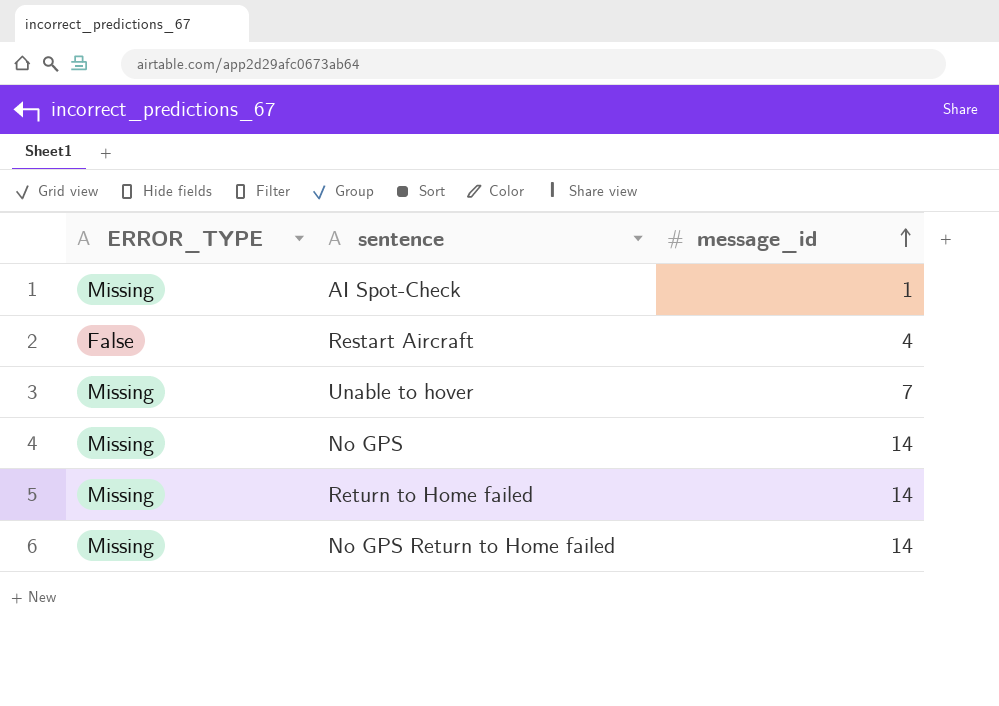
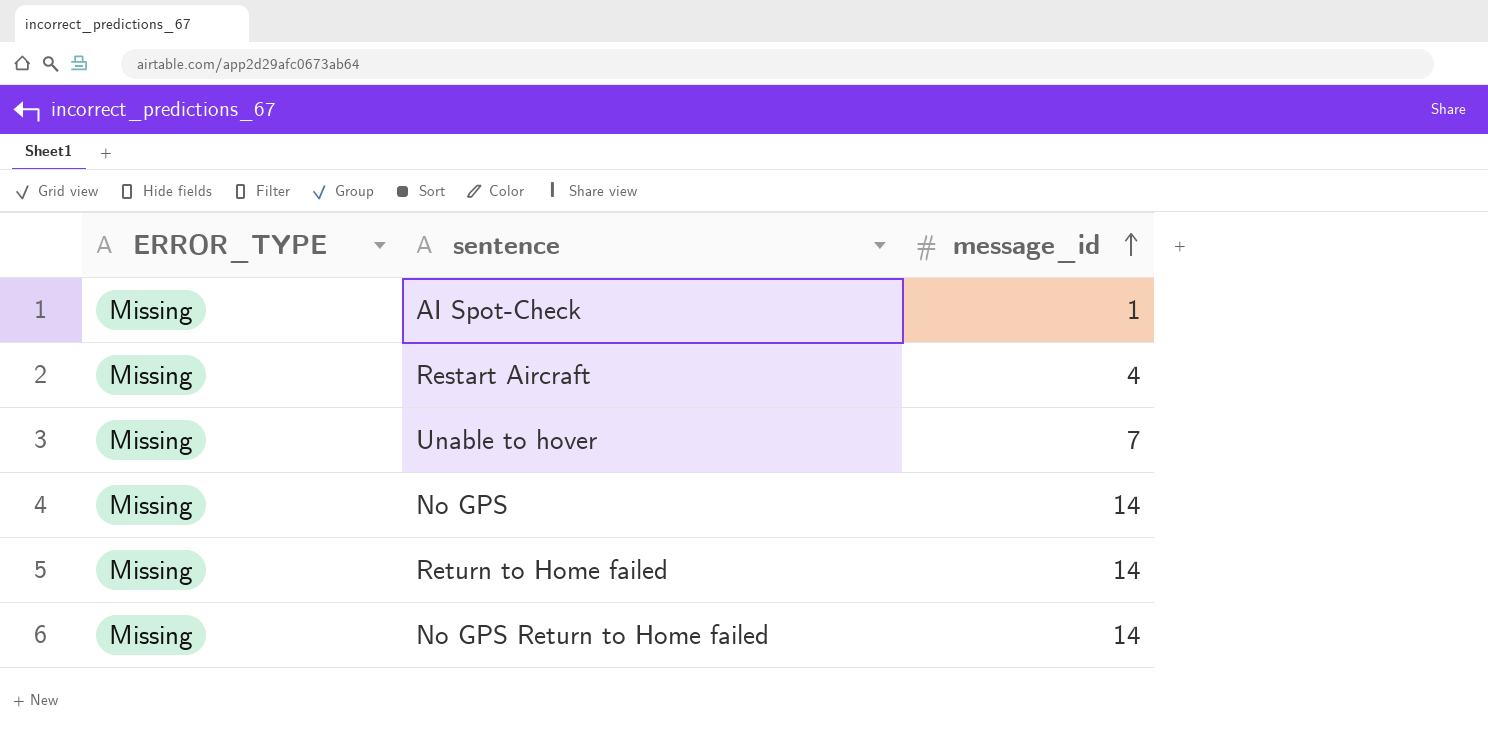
Restart Aircraft | ERROR_TYPE: False -> Missing

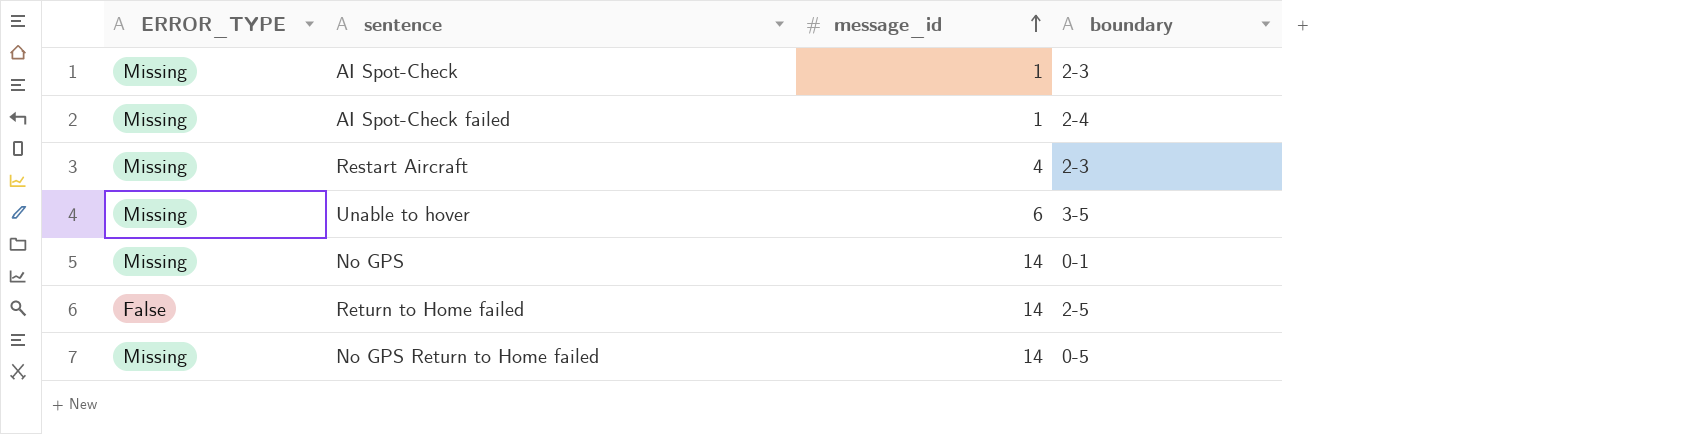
column boundary | position: none -> 4
row AI Spot-Check failed: none -> Missing | 1 | 2-4
Unable to hover | message_id: 7 -> 6
Return to Home failed | ERROR_TYPE: Missing -> False

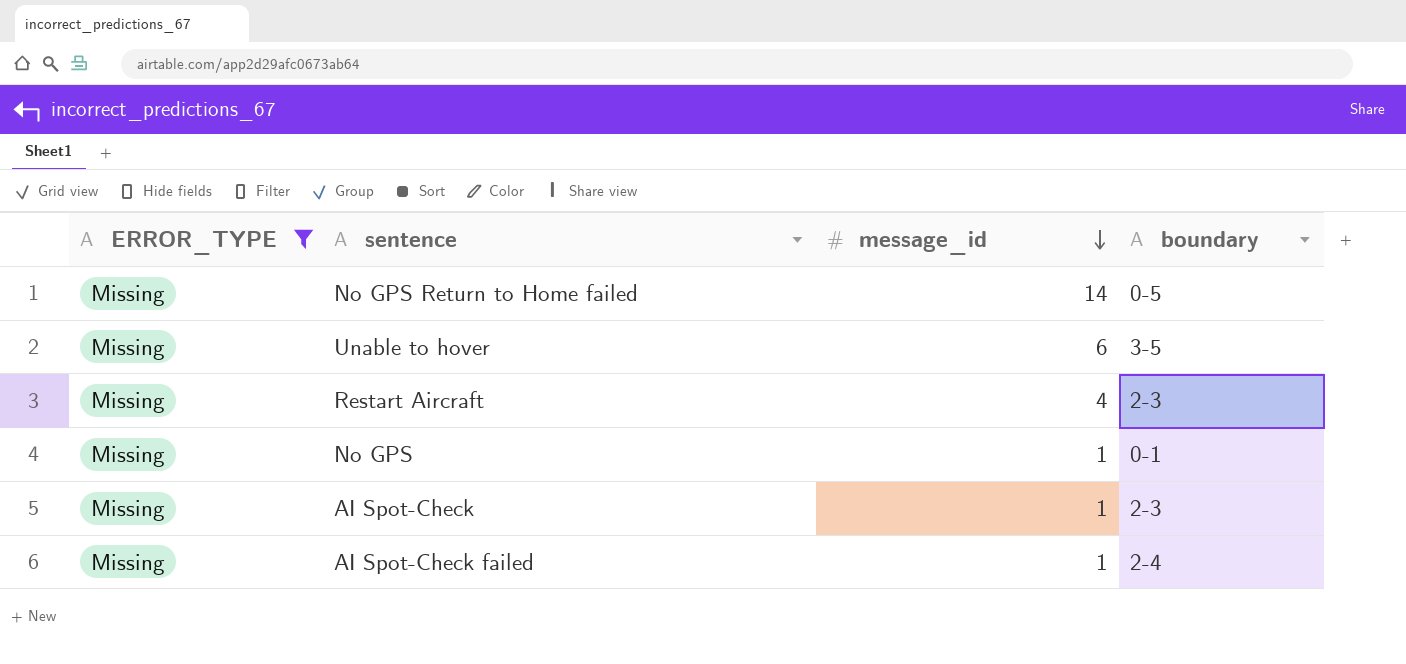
filter: none -> ERROR_TYPE = Missing
row order: message_id ascending -> message_id descending
No GPS | message_id: 14 -> 1

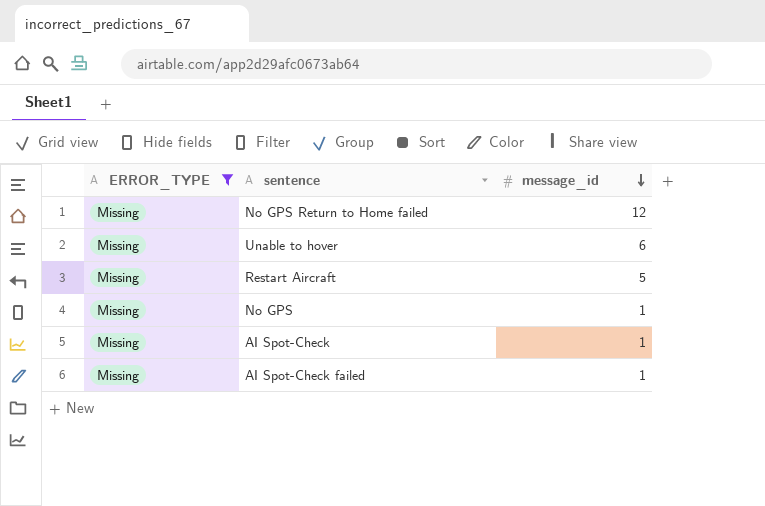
column boundary | position: 4 -> none
No GPS Return to Home failed | message_id: 14 -> 12
Restart Aircraft | message_id: 4 -> 5

